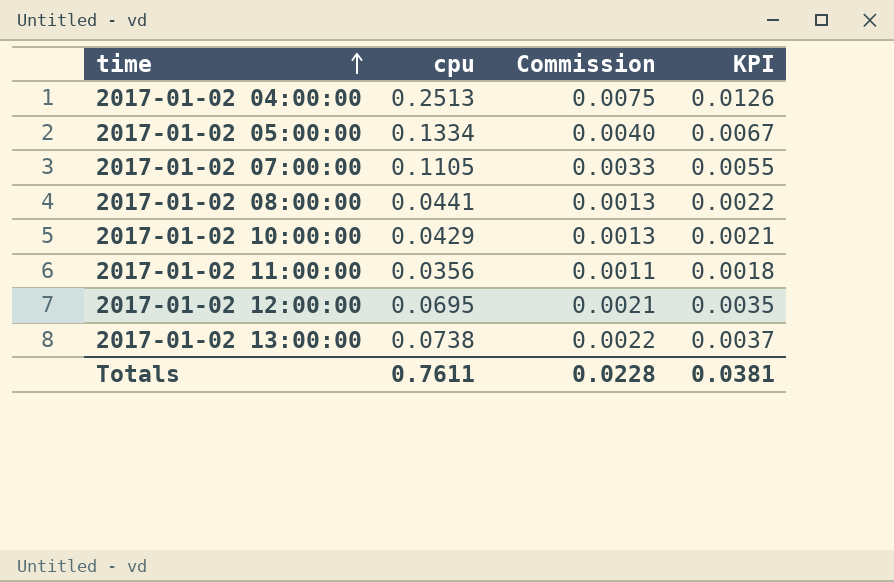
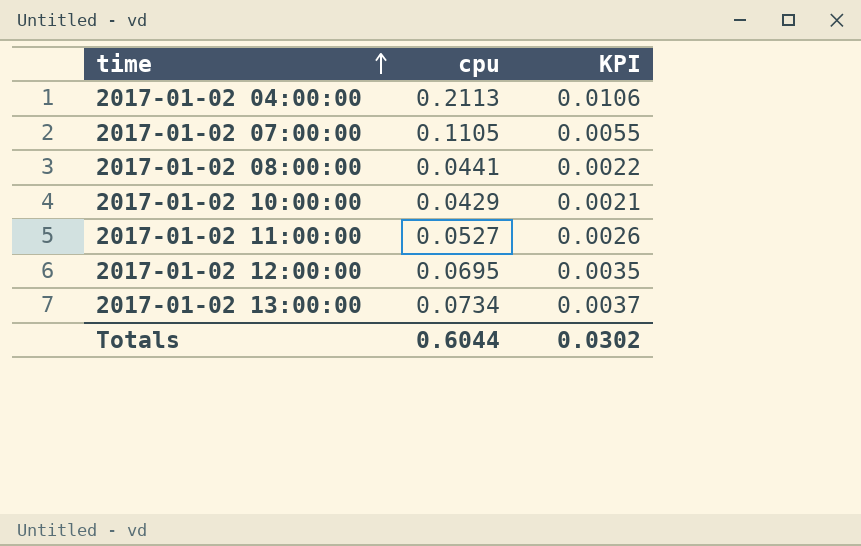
column Commission | formula: [cpu] * 0.03 -> none
row 2017-01-02 05:00:00: 0.1334 | 0.0040 | 0.0067 -> none
2017-01-02 04:00:00 | cpu: 0.2513 -> 0.2113
2017-01-02 04:00:00 | KPI: 0.0126 -> 0.0106
2017-01-02 11:00:00 | cpu: 0.0356 -> 0.0527
2017-01-02 11:00:00 | KPI: 0.0018 -> 0.0026
2017-01-02 13:00:00 | cpu: 0.0738 -> 0.0734
Totals | cpu: 0.7611 -> 0.6044
Totals | KPI: 0.0381 -> 0.0302

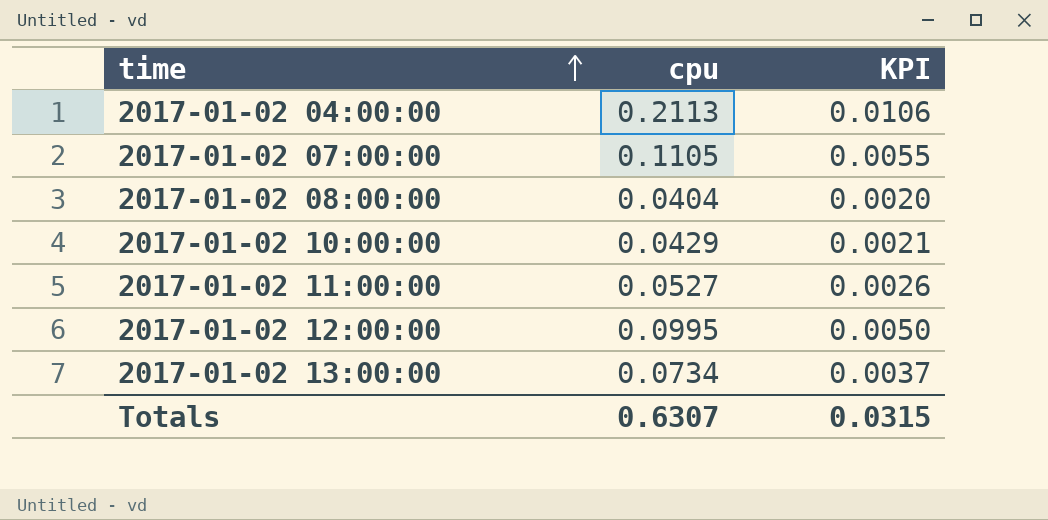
2017-01-02 08:00:00 | cpu: 0.0441 -> 0.0404
2017-01-02 08:00:00 | KPI: 0.0022 -> 0.0020
2017-01-02 12:00:00 | cpu: 0.0695 -> 0.0995
2017-01-02 12:00:00 | KPI: 0.0035 -> 0.0050
Totals | cpu: 0.6044 -> 0.6307
Totals | KPI: 0.0302 -> 0.0315

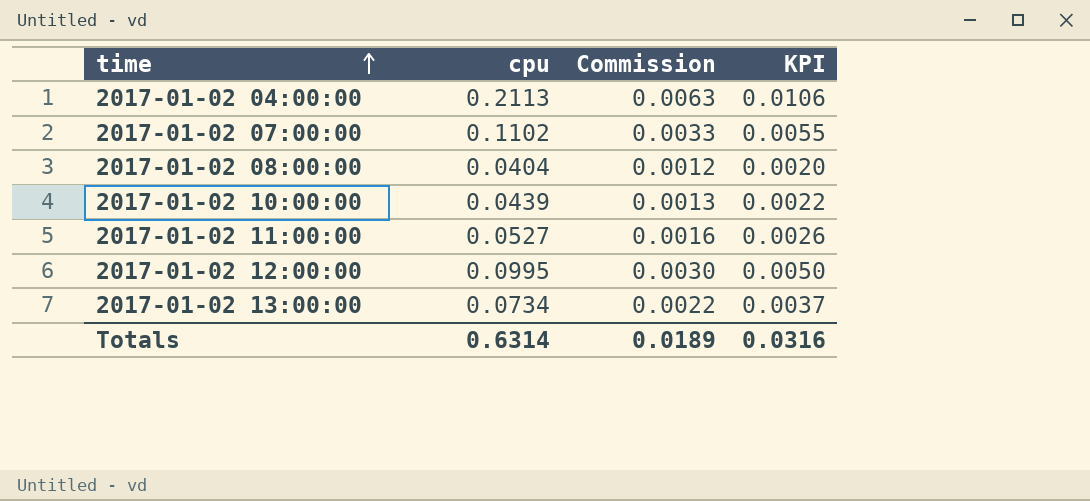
column Commission | formula: none -> [cpu] * 0.03
2017-01-02 07:00:00 | cpu: 0.1105 -> 0.1102
2017-01-02 10:00:00 | cpu: 0.0429 -> 0.0439
2017-01-02 10:00:00 | KPI: 0.0021 -> 0.0022
Totals | cpu: 0.6307 -> 0.6314
Totals | KPI: 0.0315 -> 0.0316

